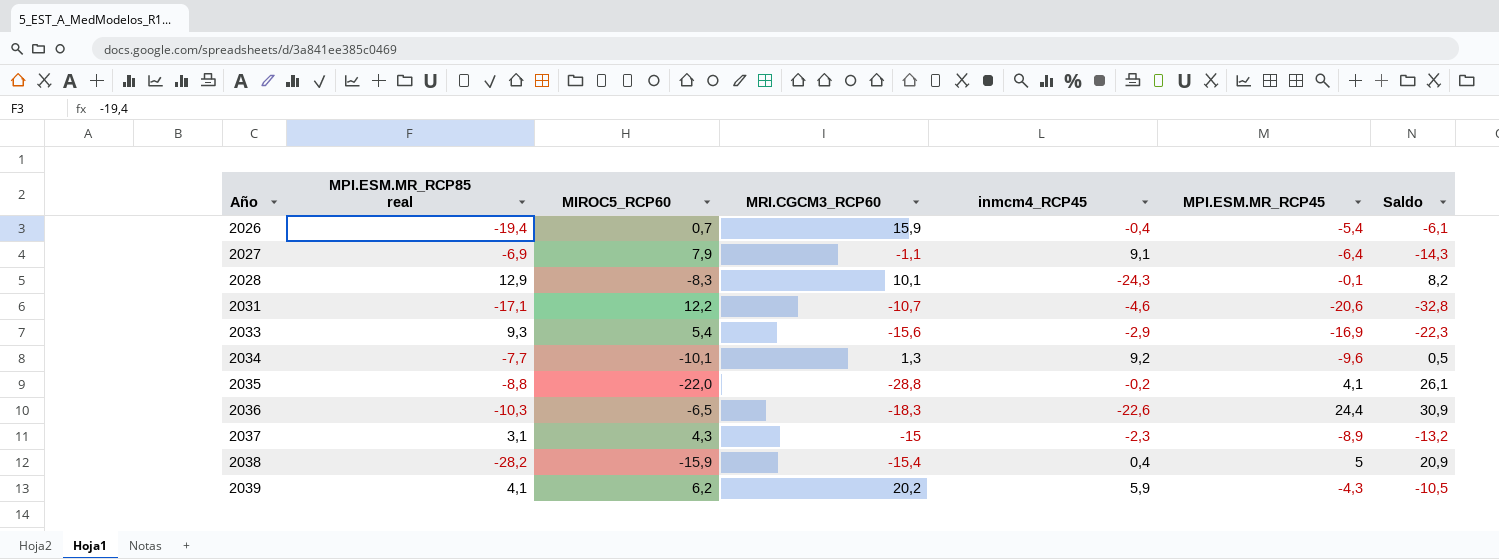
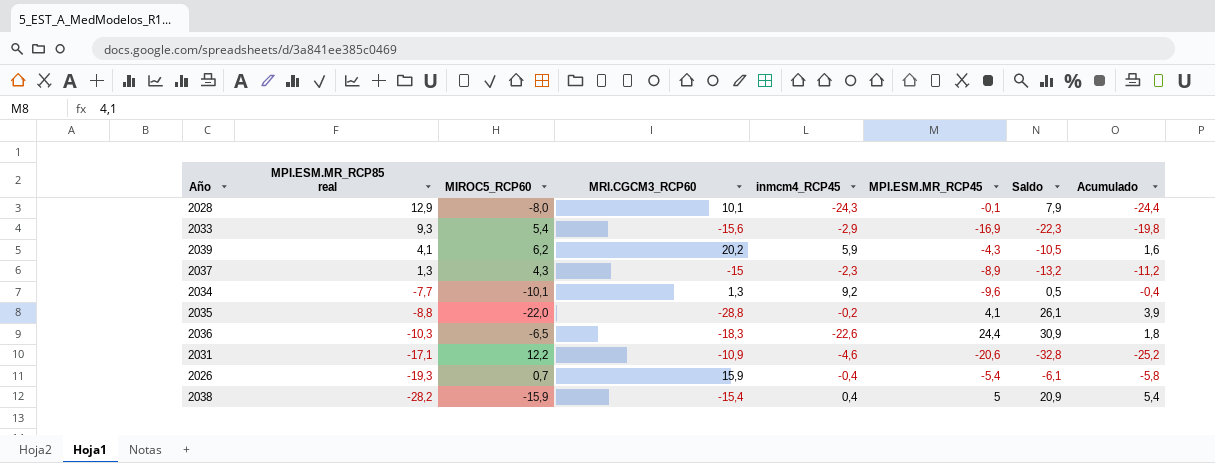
row order: Año ascending -> MPI.ESM.MR_RCP85 real descending
column Acumulado | formula: none -> [inmcm4_RCP45] + [MPI.ESM.MR_RCP45]
row 2027: -6,9 | 7,9 | -1,1 | 9,1 | -6,4 | -14,3 -> none
2028 | MIROC5_RCP60: -8,3 -> -8,0
2028 | Saldo: 8,2 -> 7,9
2037 | MPI.ESM.MR_RCP85 real: 3,1 -> 1,3
2031 | MRI.CGCM3_RCP60: -10,7 -> -10,9
2026 | MPI.ESM.MR_RCP85 real: -19,4 -> -19,3

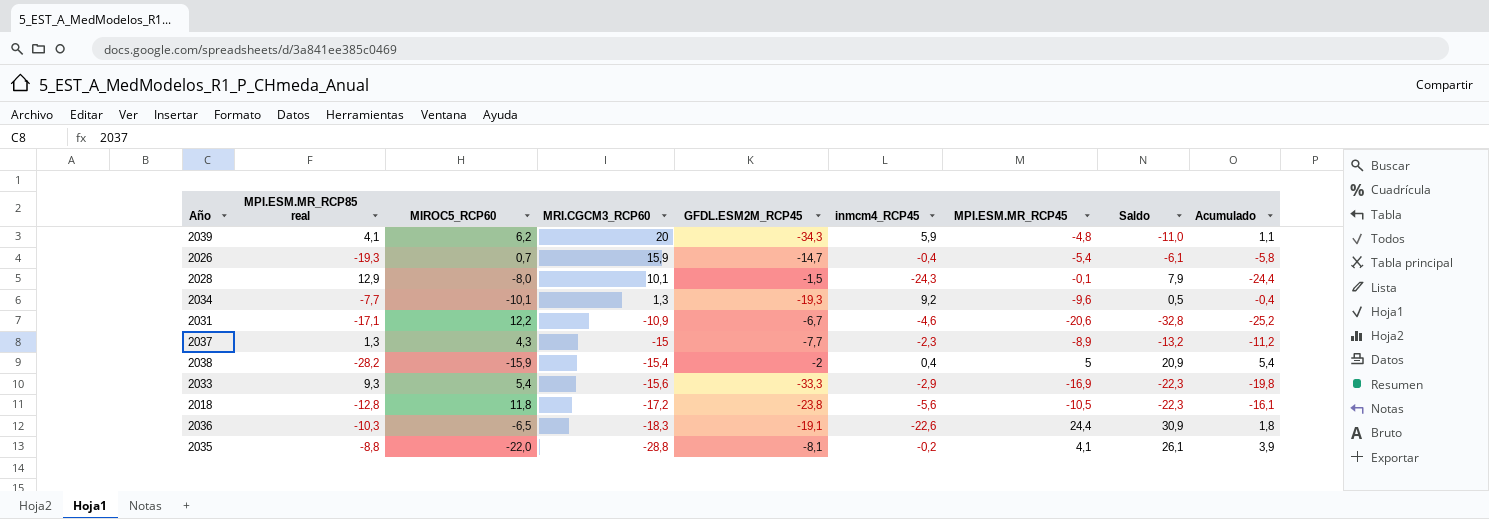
row order: MPI.ESM.MR_RCP85 real descending -> MRI.CGCM3_RCP60 descending
column GFDL.ESM2M_RCP45 | position: none -> 5
2039 | MRI.CGCM3_RCP60: 20,2 -> 20
2039 | MPI.ESM.MR_RCP45: -4,3 -> -4,8
2039 | Saldo: -10,5 -> -11,0
2039 | Acumulado: 1,6 -> 1,1
row 2018: none -> -12,8 | 11,8 | -17,2 | -23,8 | -5,6 | -10,5 | -22,3 | -16,1

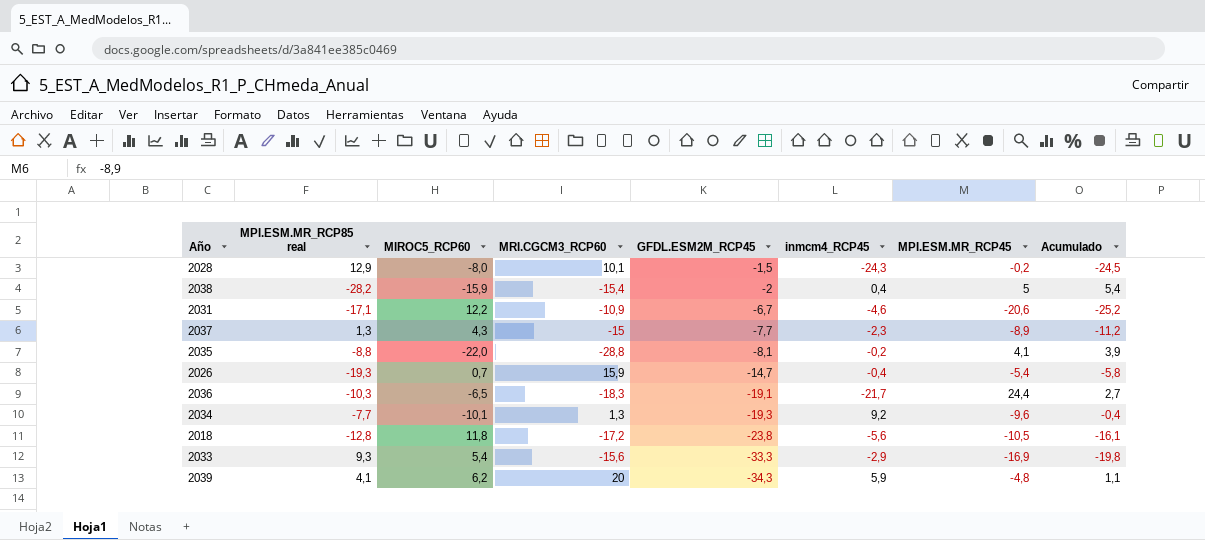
row order: MRI.CGCM3_RCP60 descending -> GFDL.ESM2M_RCP45 descending
column Saldo | formula: [MPI.ESM.MR_RCP45] - [MIROC5_RCP60] -> none
2028 | MPI.ESM.MR_RCP45: -0,1 -> -0,2
2028 | Acumulado: -24,4 -> -24,5
2036 | inmcm4_RCP45: -22,6 -> -21,7
2036 | Acumulado: 1,8 -> 2,7

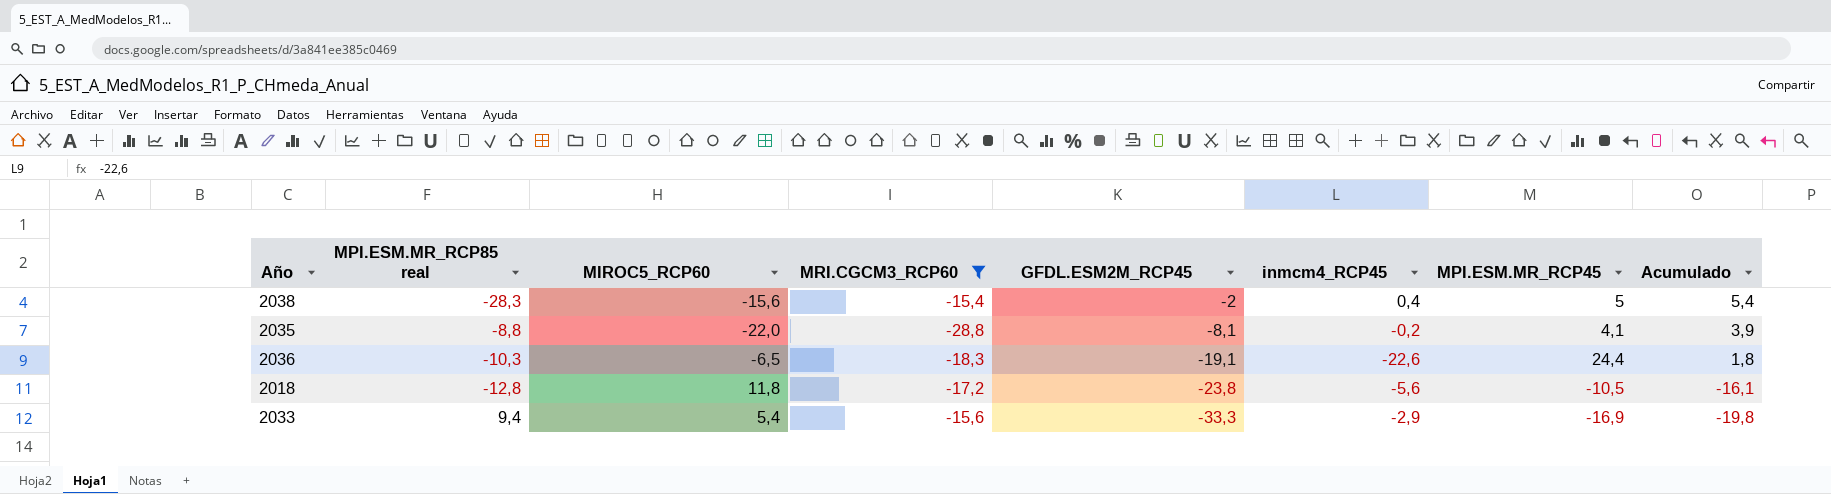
filter: none -> MRI.CGCM3_RCP60 <= -15,4
2038 | MPI.ESM.MR_RCP85 real: -28,2 -> -28,3
2038 | MIROC5_RCP60: -15,9 -> -15,6
2036 | inmcm4_RCP45: -21,7 -> -22,6
2036 | Acumulado: 2,7 -> 1,8
2033 | MPI.ESM.MR_RCP85 real: 9,3 -> 9,4

